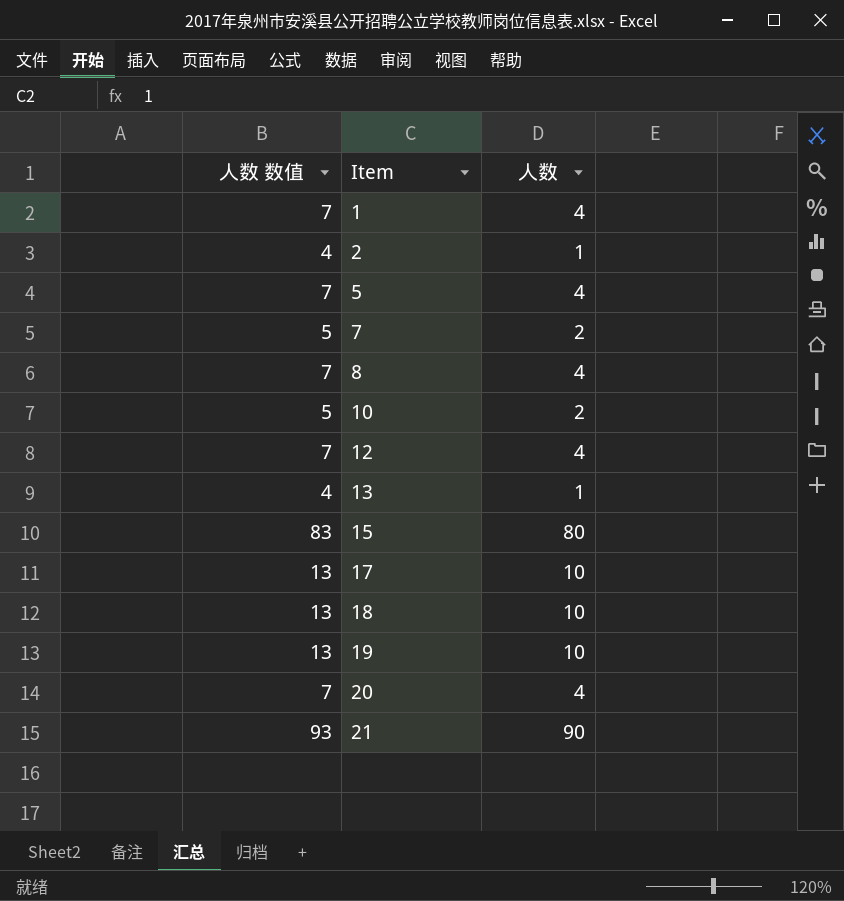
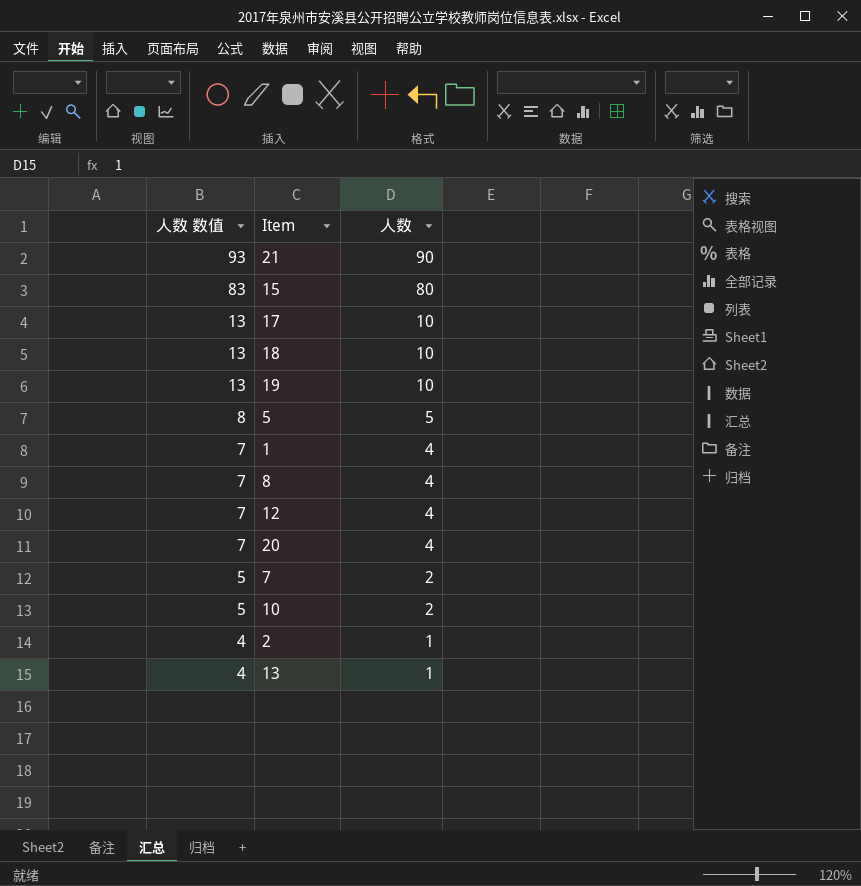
row order: Item ascending -> 人数 数值 descending
5 | 人数 数值: 7 -> 8
5 | 人数: 4 -> 5

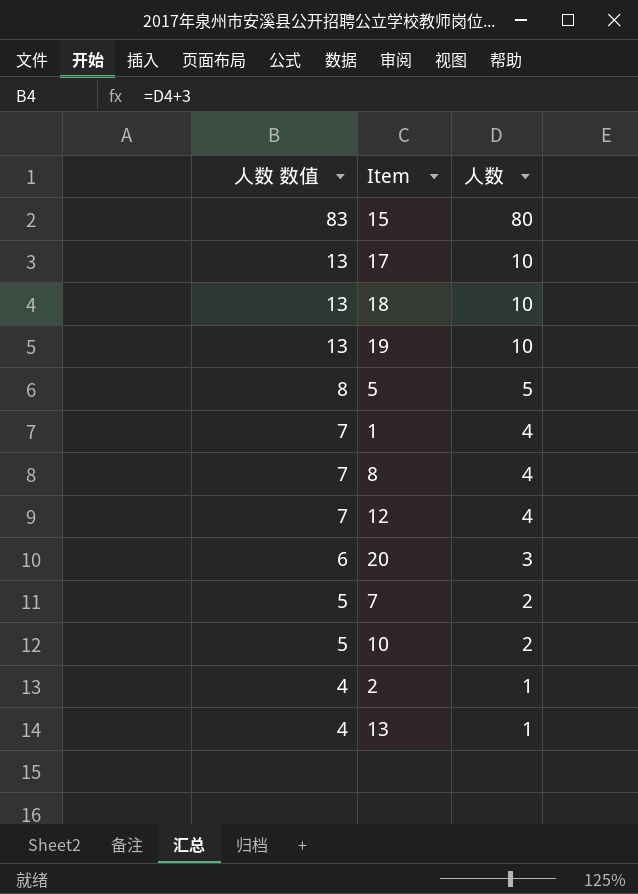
row 21: 93 | 90 -> none
20 | 人数 数值: 7 -> 6
20 | 人数: 4 -> 3

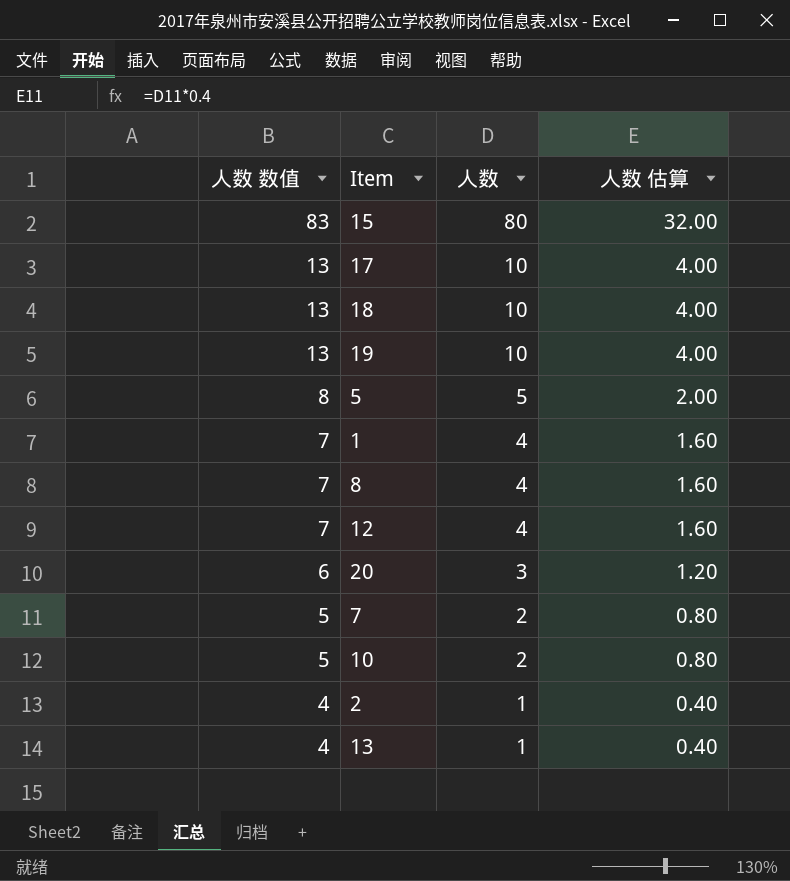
column 人数 估算 | formula: none -> [人数] * 0.4

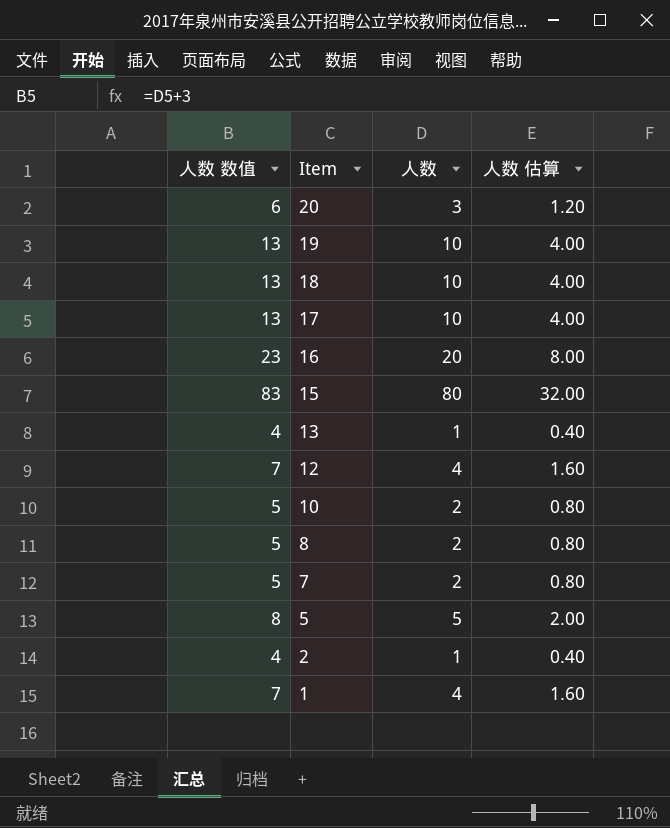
row order: 人数 数值 descending -> Item descending
row 16: none -> 23 | 20 | 8.00
8 | 人数 数值: 7 -> 5
8 | 人数: 4 -> 2
8 | 人数 估算: 1.60 -> 0.80

